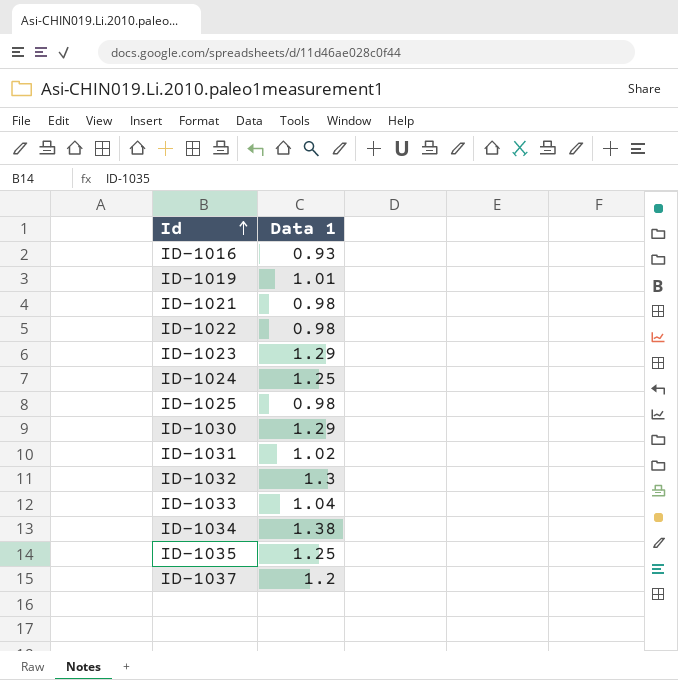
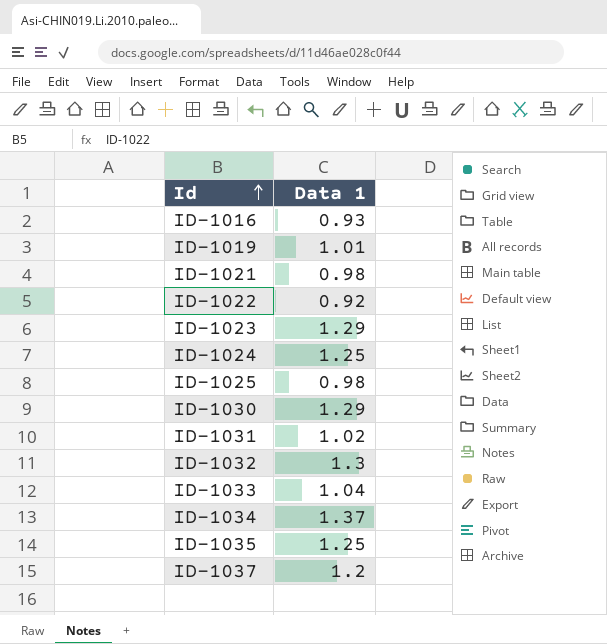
ID-1022 | Data 1: 0.98 -> 0.92
ID-1034 | Data 1: 1.38 -> 1.37

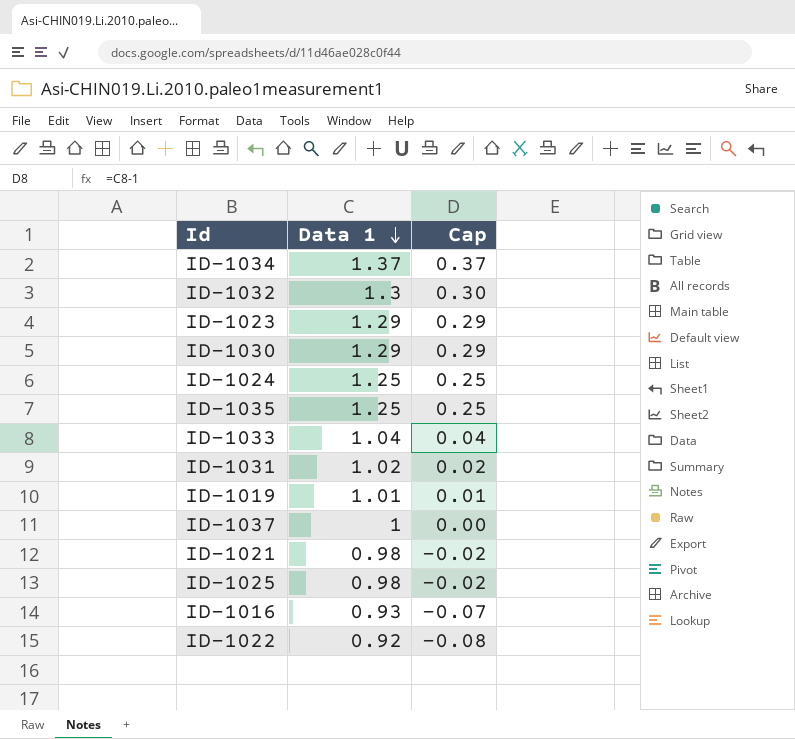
row order: Id ascending -> Data 1 descending
column Cap | formula: none -> [Data 1] - 1
ID-1037 | Data 1: 1.2 -> 1

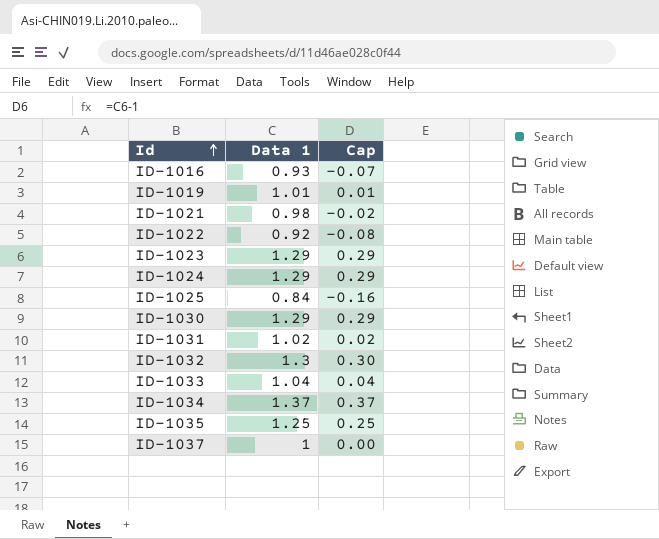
row order: Data 1 descending -> Id ascending
ID-1024 | Data 1: 1.25 -> 1.29
ID-1024 | Cap: 0.25 -> 0.29
ID-1025 | Data 1: 0.98 -> 0.84
ID-1025 | Cap: -0.02 -> -0.16

